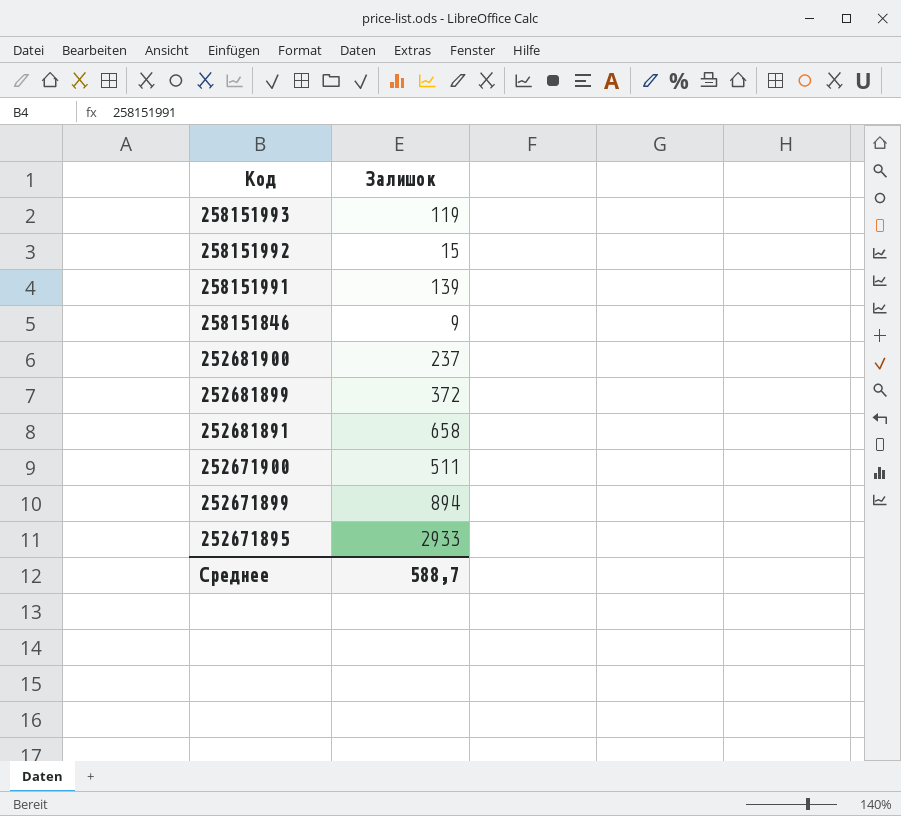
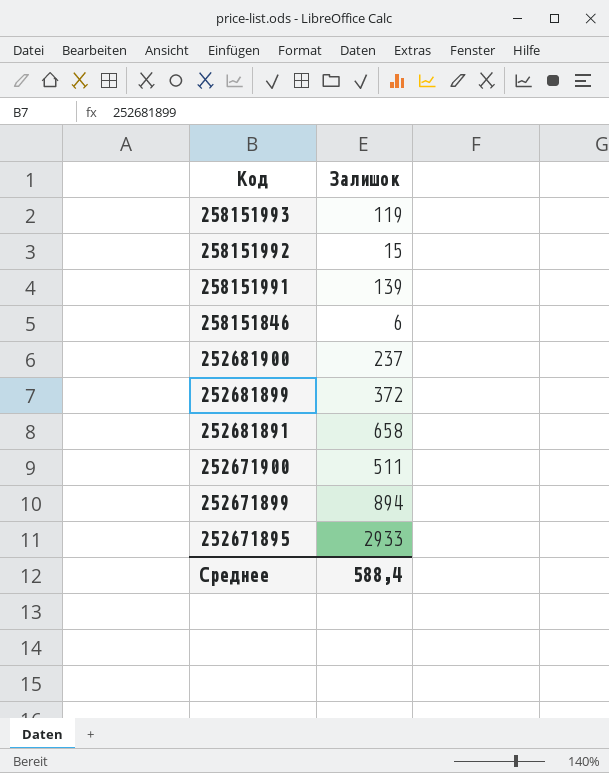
258151846 | Залишок: 9 -> 6
Среднее | Залишок: 588,7 -> 588,4

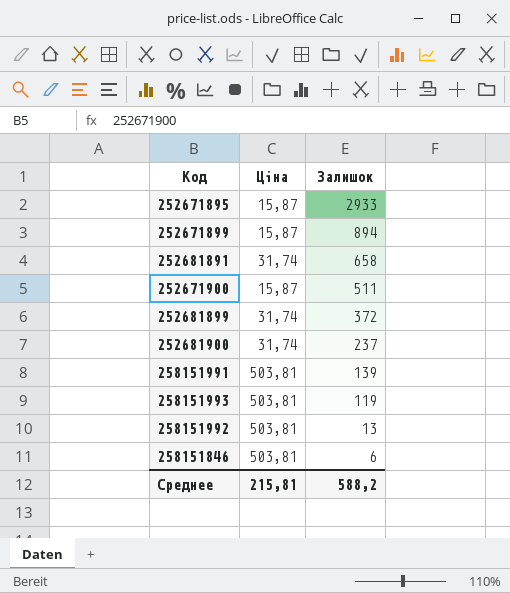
row order: Код descending -> Залишок descending
column Ціна | position: none -> 2
258151992 | Залишок: 15 -> 13
Среднее | Залишок: 588,4 -> 588,2

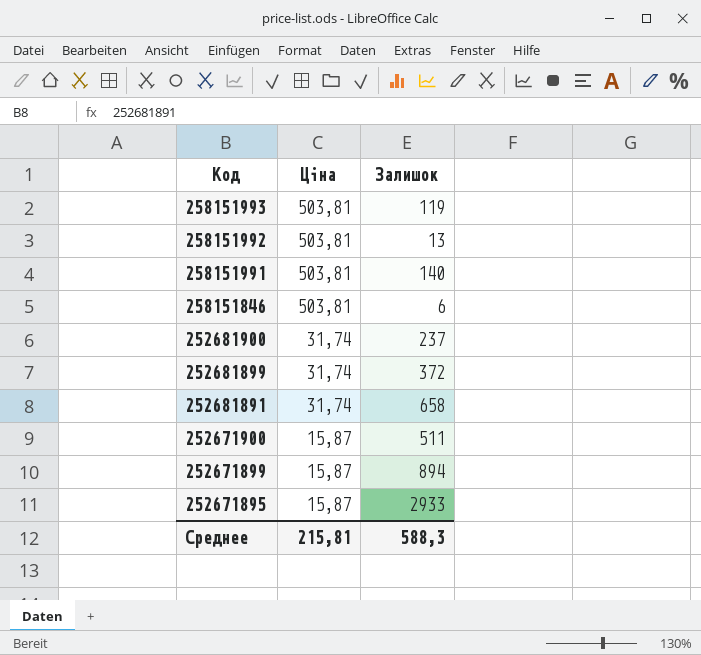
row order: Залишок descending -> Код descending
258151991 | Залишок: 139 -> 140
Среднее | Залишок: 588,2 -> 588,3

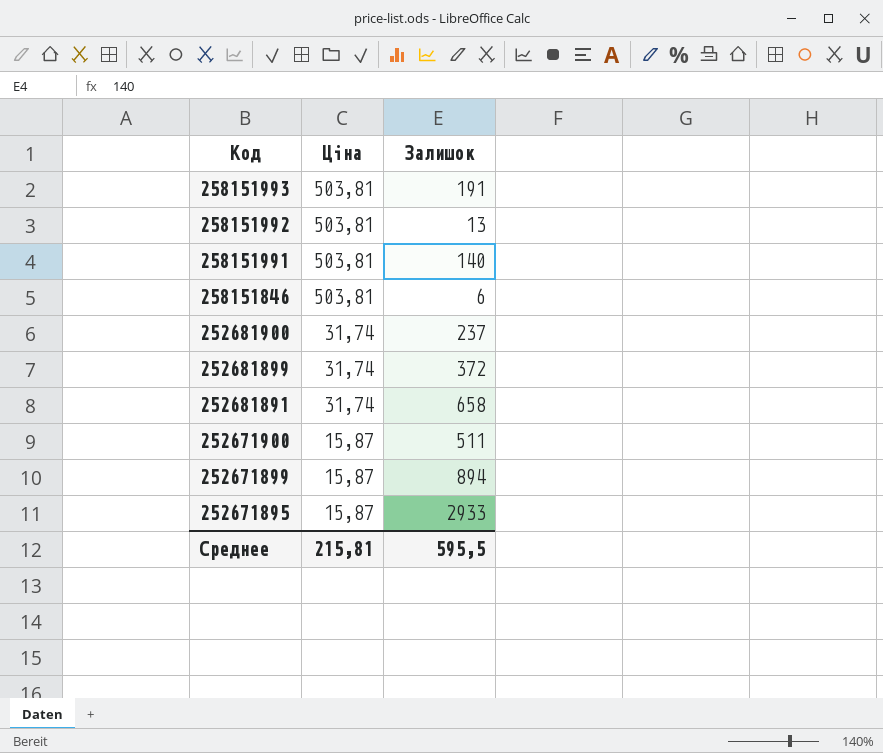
258151993 | Залишок: 119 -> 191
Среднее | Залишок: 588,3 -> 595,5

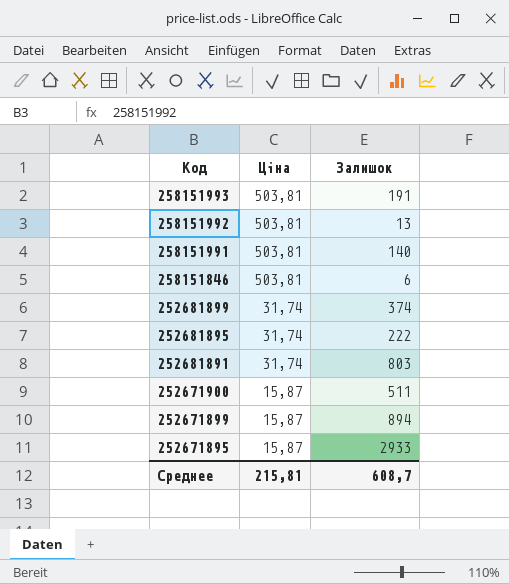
row 252681900: 31,74 | 237 -> none
252681899 | Залишок: 372 -> 374
row 252681895: none -> 31,74 | 222
252681891 | Залишок: 658 -> 803
Среднее | Залишок: 595,5 -> 608,7

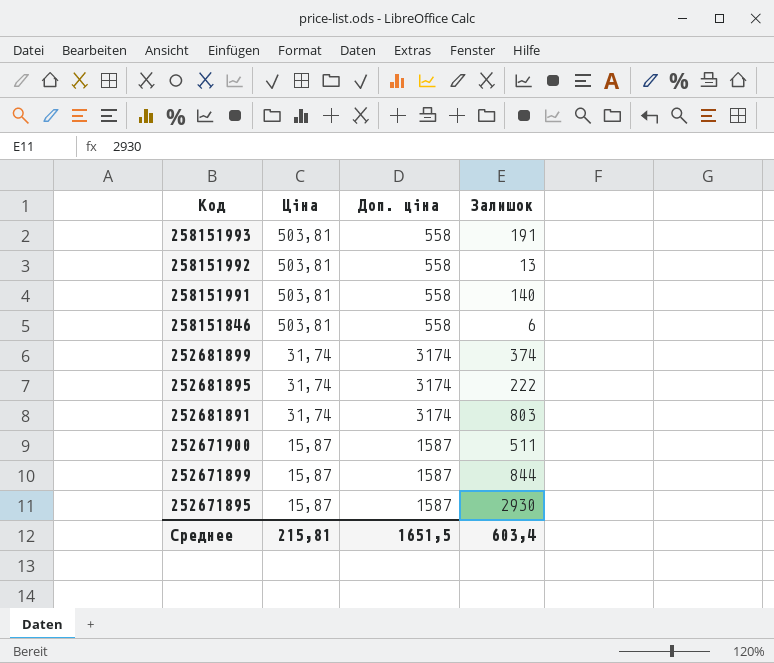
column Доп. ціна | position: none -> 3
252671899 | Залишок: 894 -> 844
252671895 | Залишок: 2933 -> 2930
Среднее | Залишок: 608,7 -> 603,4

